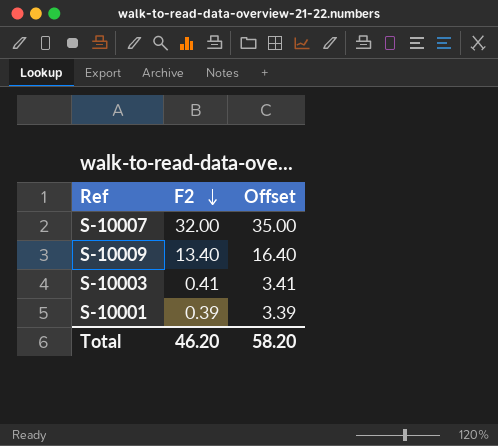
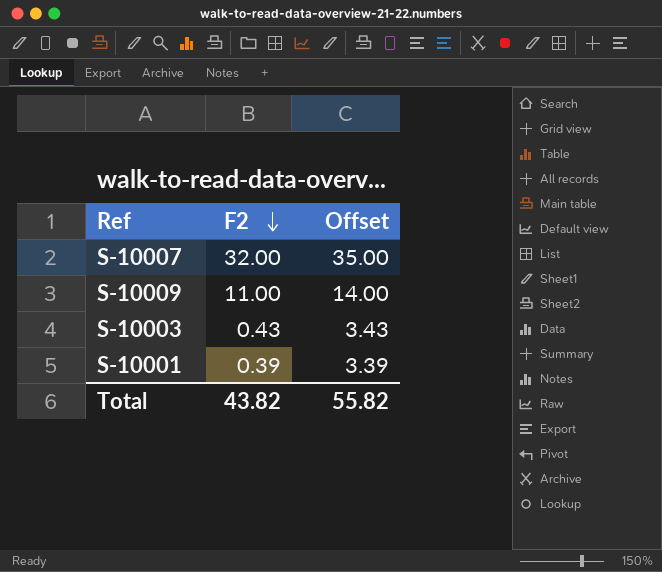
S-10009 | F2: 13.40 -> 11.00
S-10009 | Offset: 16.40 -> 14.00
S-10003 | F2: 0.41 -> 0.43
S-10003 | Offset: 3.41 -> 3.43
Total | F2: 46.20 -> 43.82
Total | Offset: 58.20 -> 55.82

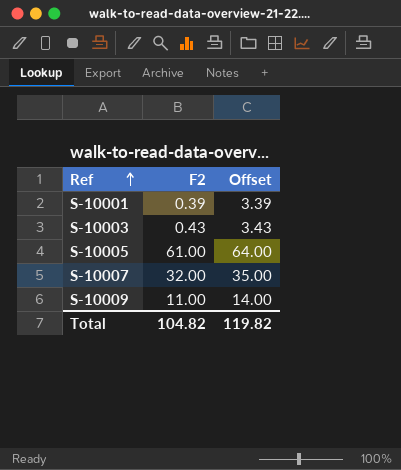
row order: F2 descending -> Ref ascending
row S-10005: none -> 61.00 | 64.00
Total | F2: 43.82 -> 104.82
Total | Offset: 55.82 -> 119.82

